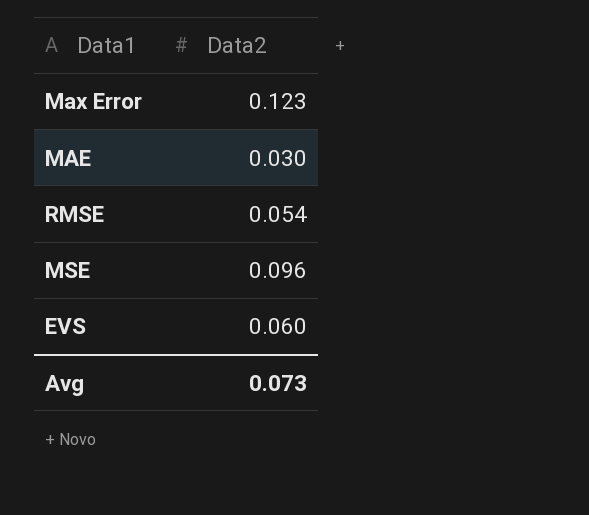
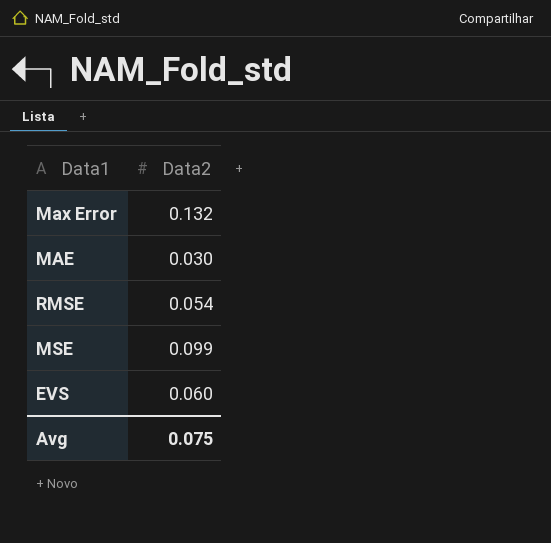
Max Error | Data2: 0.123 -> 0.132
MSE | Data2: 0.096 -> 0.099
Avg | Data2: 0.073 -> 0.075

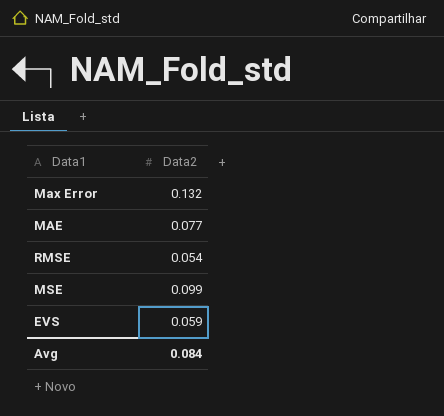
MAE | Data2: 0.030 -> 0.077
EVS | Data2: 0.060 -> 0.059
Avg | Data2: 0.075 -> 0.084

